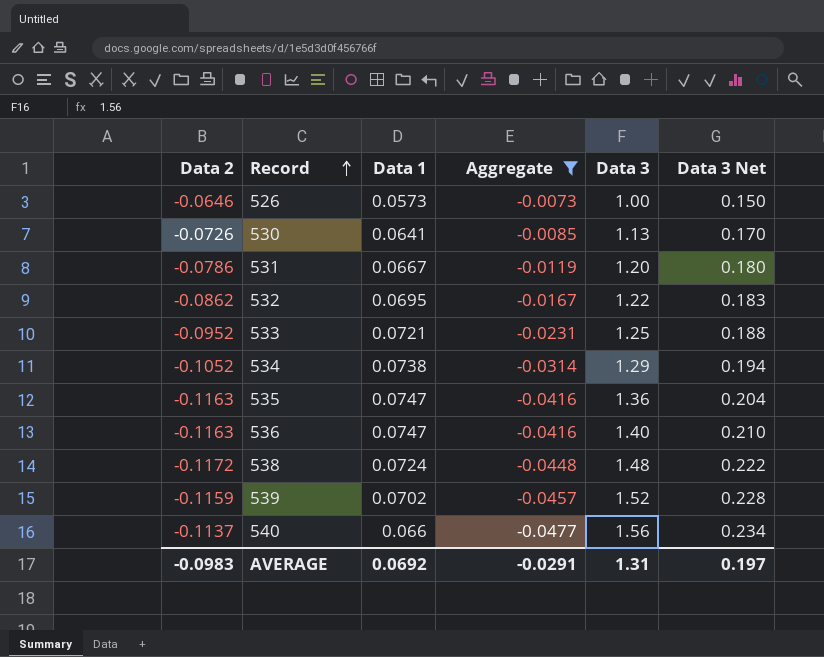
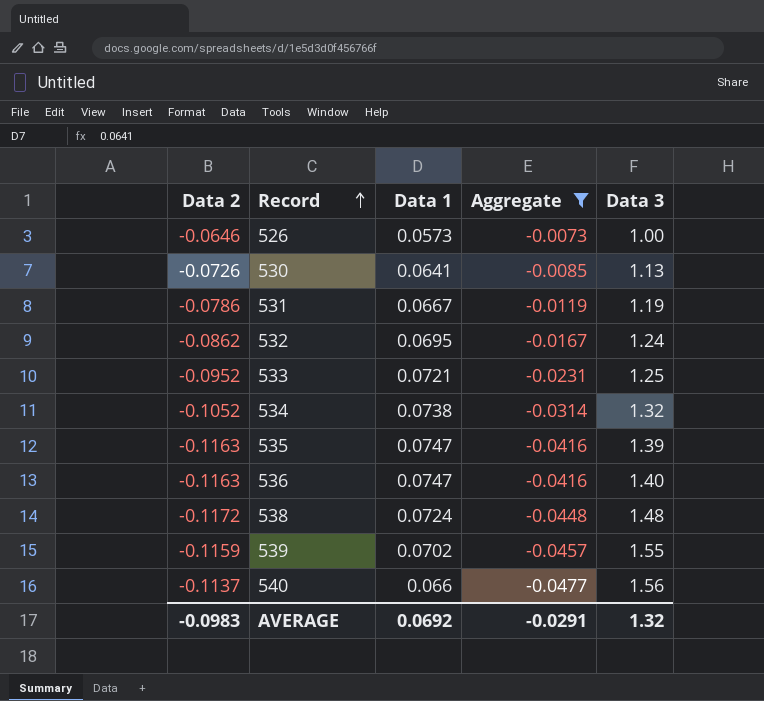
column Data 3 Net | formula: [Data 3] * 0.15 -> none
531 | Data 3: 1.20 -> 1.19
532 | Data 3: 1.22 -> 1.24
534 | Data 3: 1.29 -> 1.32
535 | Data 3: 1.36 -> 1.39
539 | Data 3: 1.52 -> 1.55
AVERAGE | Data 3: 1.31 -> 1.32

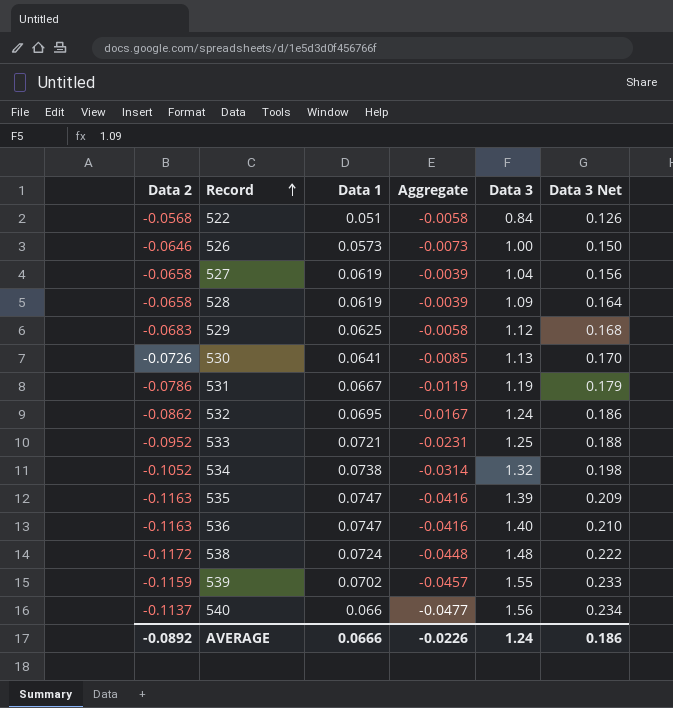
filter: Aggregate <= -0.0073 -> none
column Data 3 Net | formula: none -> [Data 3] * 0.15
AVERAGE | Data 2: -0.0983 -> -0.0892
AVERAGE | Data 1: 0.0692 -> 0.0666
AVERAGE | Aggregate: -0.0291 -> -0.0226
AVERAGE | Data 3: 1.32 -> 1.24

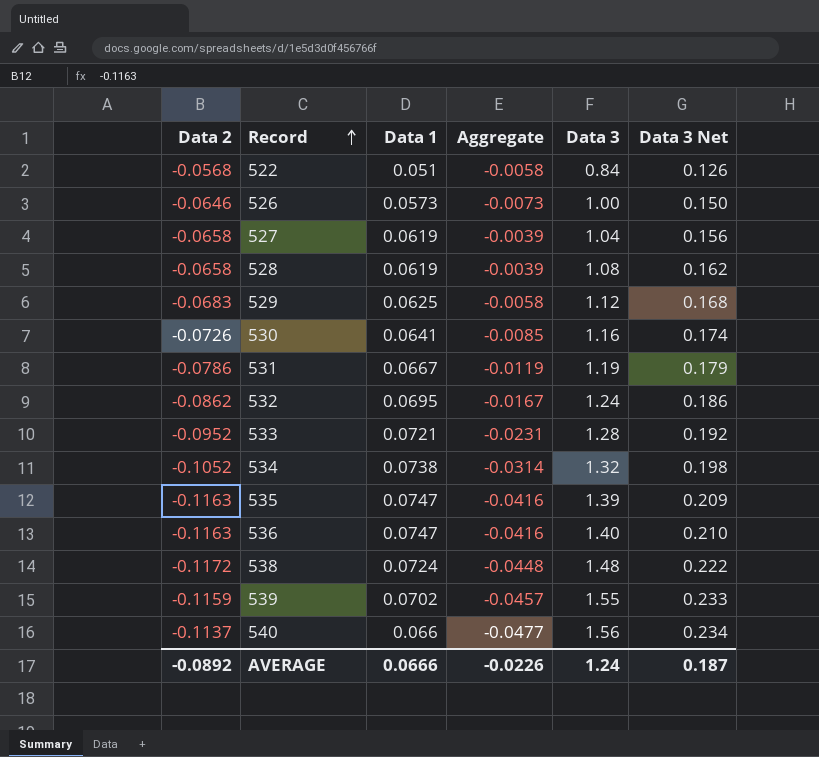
528 | Data 3: 1.09 -> 1.08
528 | Data 3 Net: 0.164 -> 0.162
530 | Data 3: 1.13 -> 1.16
530 | Data 3 Net: 0.170 -> 0.174
533 | Data 3: 1.25 -> 1.28
533 | Data 3 Net: 0.188 -> 0.192
AVERAGE | Data 3 Net: 0.186 -> 0.187

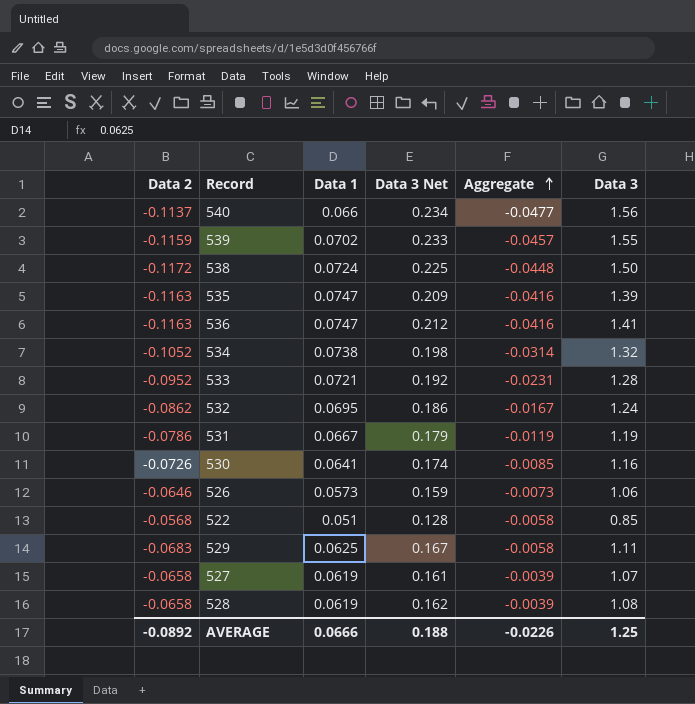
row order: Record ascending -> Aggregate ascending
column Data 3 Net | position: 6 -> 4
538 | Data 3 Net: 0.222 -> 0.225
538 | Data 3: 1.48 -> 1.50
536 | Data 3 Net: 0.210 -> 0.212
536 | Data 3: 1.40 -> 1.41
526 | Data 3 Net: 0.150 -> 0.159
526 | Data 3: 1.00 -> 1.06
522 | Data 3 Net: 0.126 -> 0.128
522 | Data 3: 0.84 -> 0.85
529 | Data 3 Net: 0.168 -> 0.167
529 | Data 3: 1.12 -> 1.11
527 | Data 3 Net: 0.156 -> 0.161
527 | Data 3: 1.04 -> 1.07
AVERAGE | Data 3 Net: 0.187 -> 0.188
AVERAGE | Data 3: 1.24 -> 1.25

